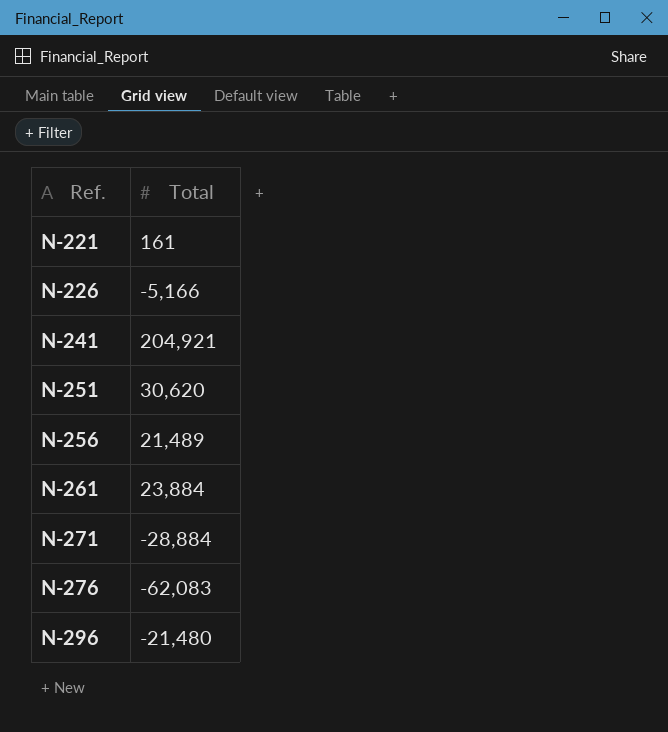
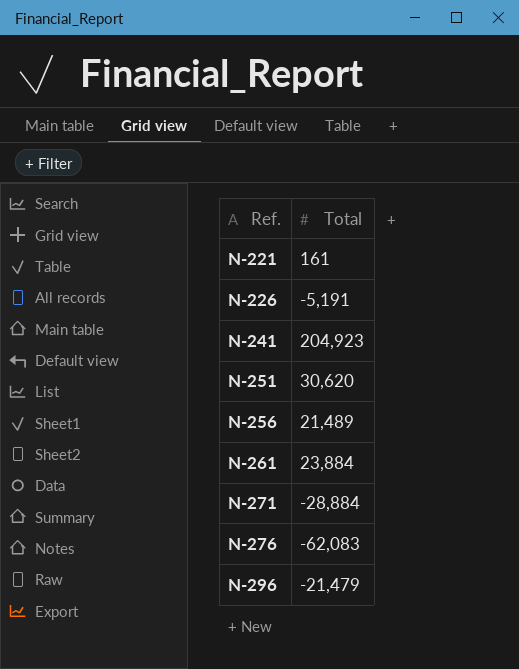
N-226 | Total: -5,166 -> -5,191
N-241 | Total: 204,921 -> 204,923
N-296 | Total: -21,480 -> -21,479

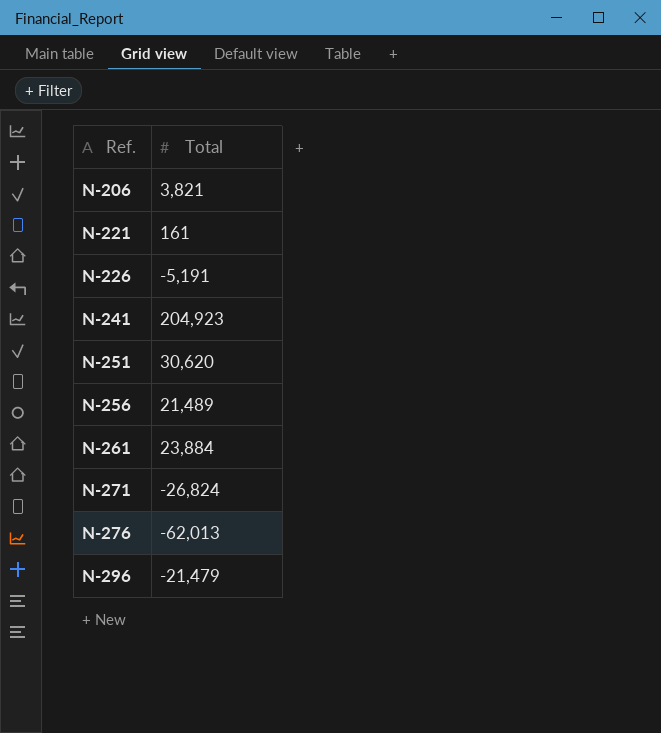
row N-206: none -> 3,821
N-271 | Total: -28,884 -> -26,824
N-276 | Total: -62,083 -> -62,013

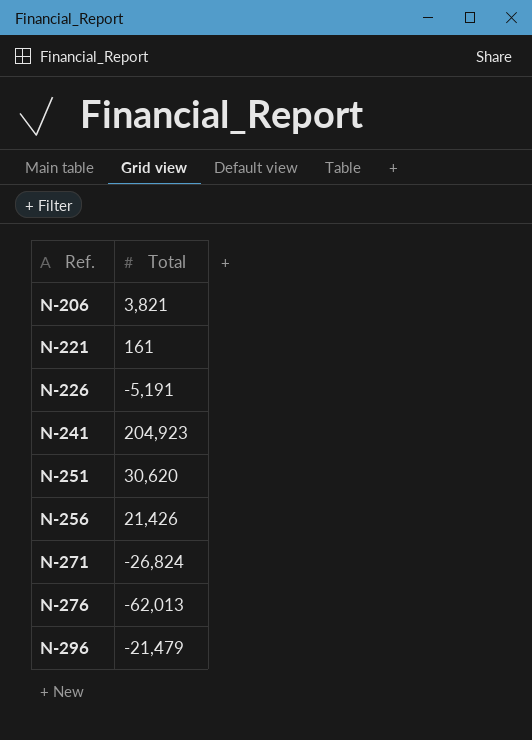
row N-261: 23,884 -> none
N-256 | Total: 21,489 -> 21,426

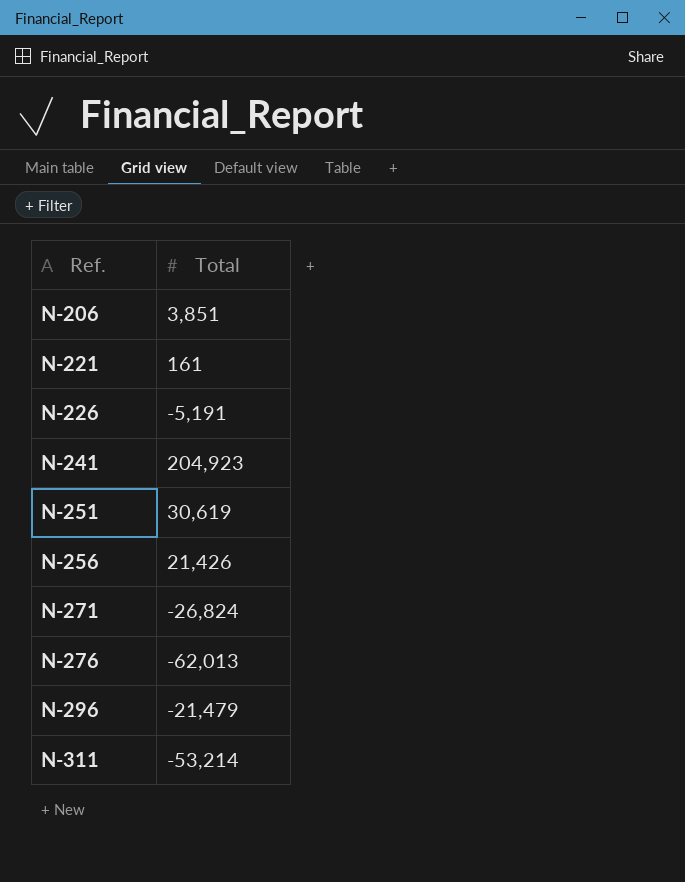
N-206 | Total: 3,821 -> 3,851
N-251 | Total: 30,620 -> 30,619
row N-311: none -> -53,214

